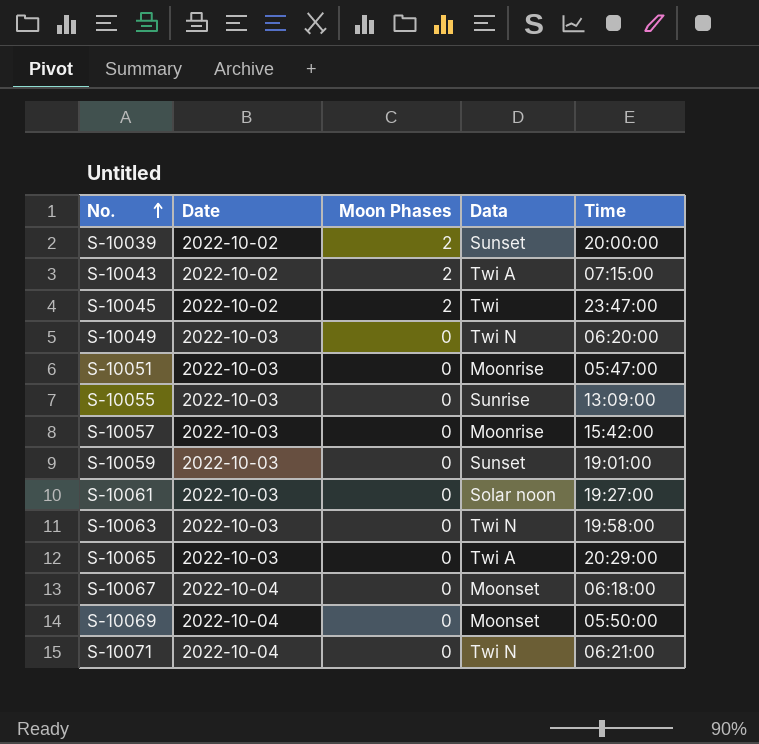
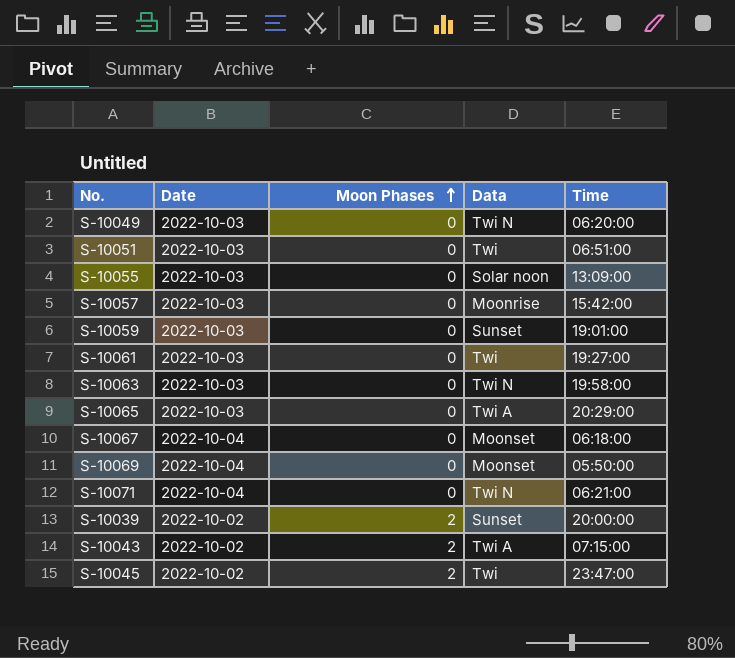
row order: No. ascending -> Moon Phases ascending
S-10051 | Data: Moonrise -> Twi
S-10051 | Time: 05:47:00 -> 06:51:00
S-10055 | Data: Sunrise -> Solar noon
S-10061 | Data: Solar noon -> Twi

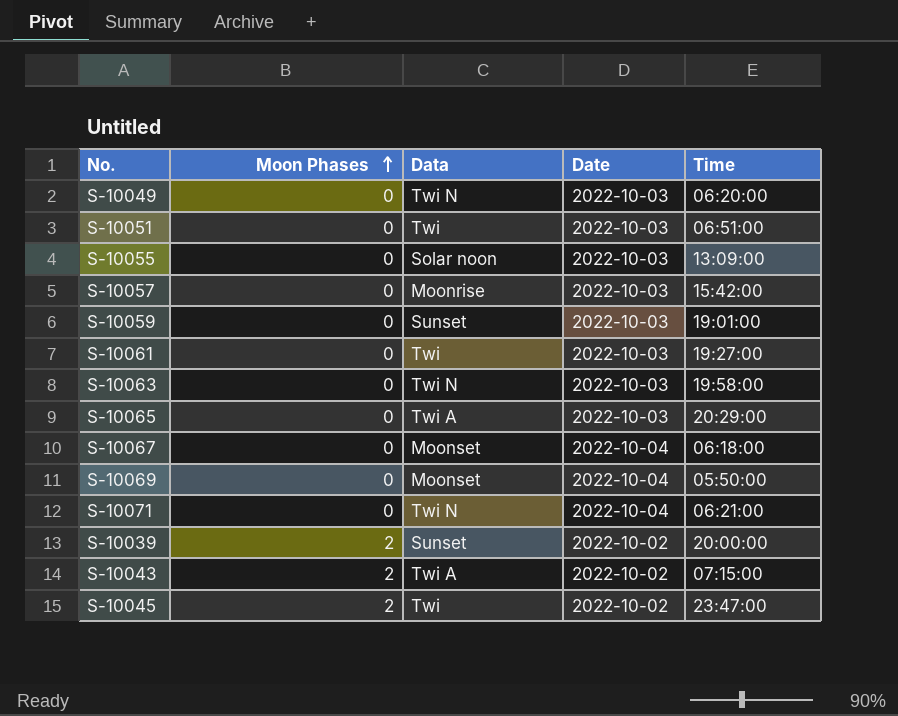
column Date | position: 2 -> 4

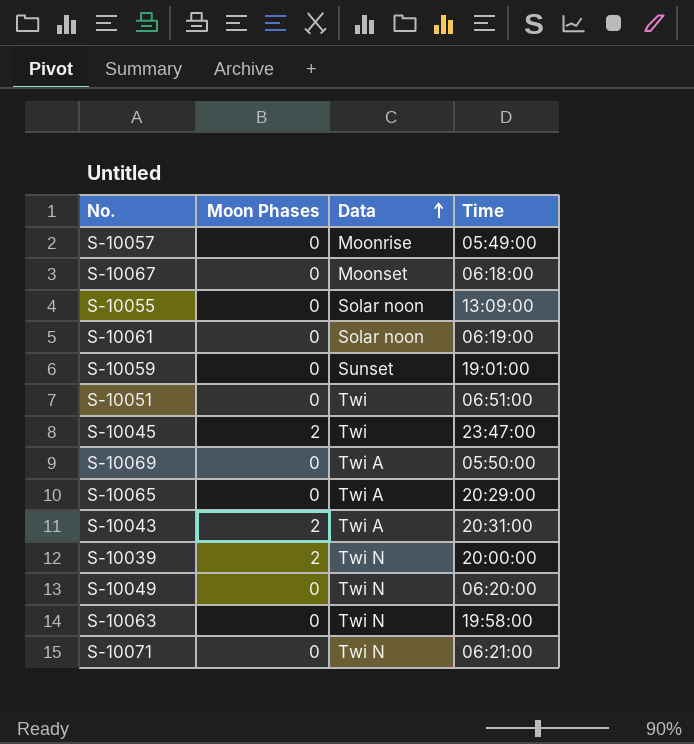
row order: Moon Phases ascending -> Data ascending
column Date | position: 4 -> none
S-10057 | Time: 15:42:00 -> 05:49:00
S-10061 | Data: Twi -> Solar noon
S-10061 | Time: 19:27:00 -> 06:19:00
S-10069 | Data: Moonset -> Twi A
S-10043 | Time: 07:15:00 -> 20:31:00
S-10039 | Data: Sunset -> Twi N

